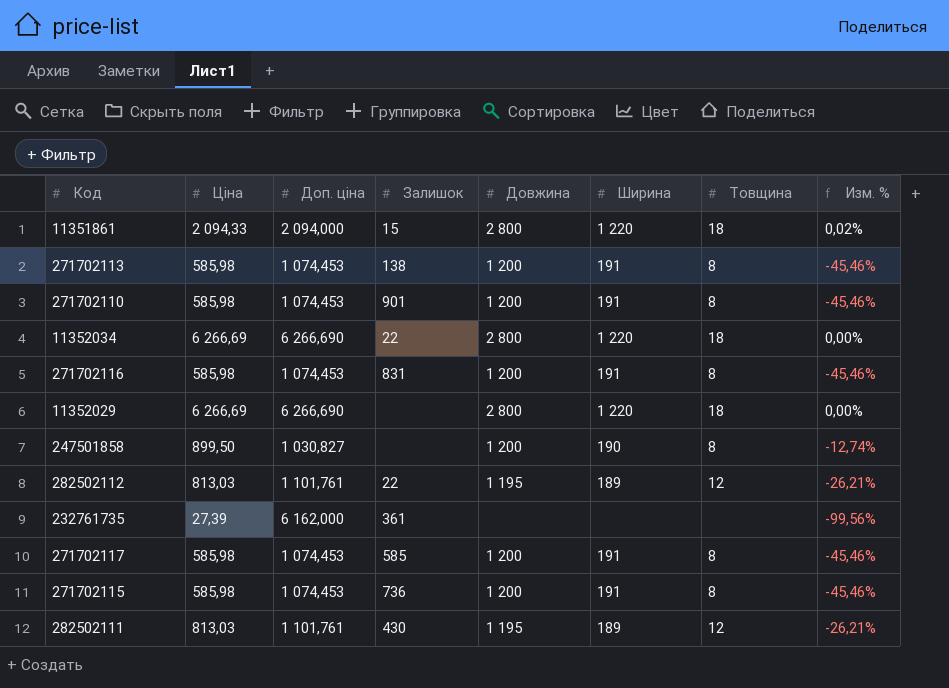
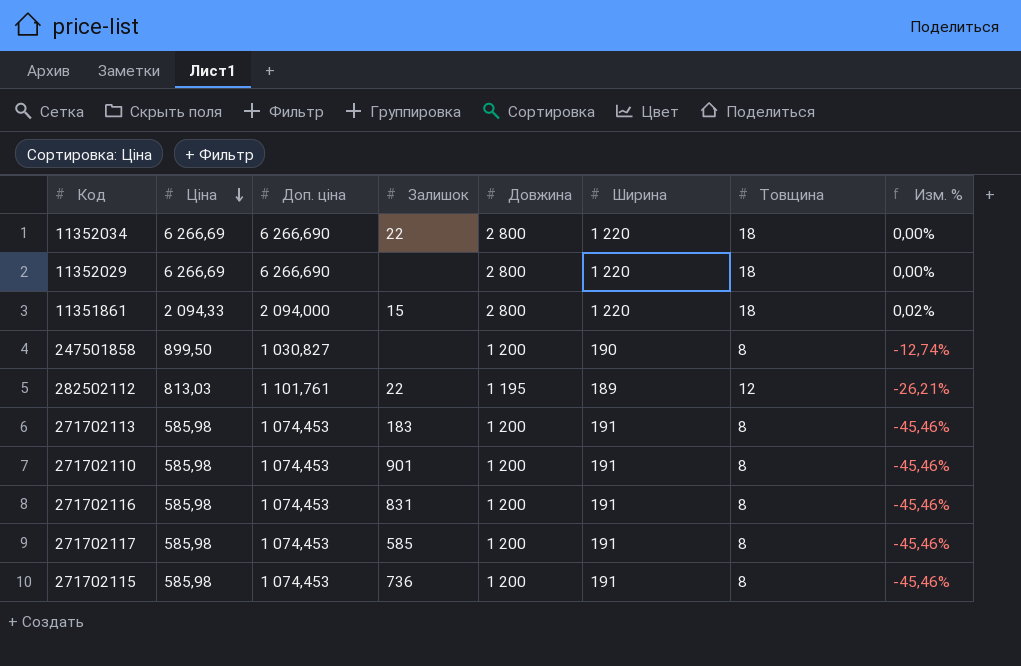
row order: none -> Ціна descending
row 232761735: 27,39 | 6 162,000 | 361 | none | none | none | -99,56% -> none
row 282502111: 813,03 | 1 101,761 | 430 | 1 195 | 189 | 12 | -26,21% -> none
271702113 | Залишок: 138 -> 183

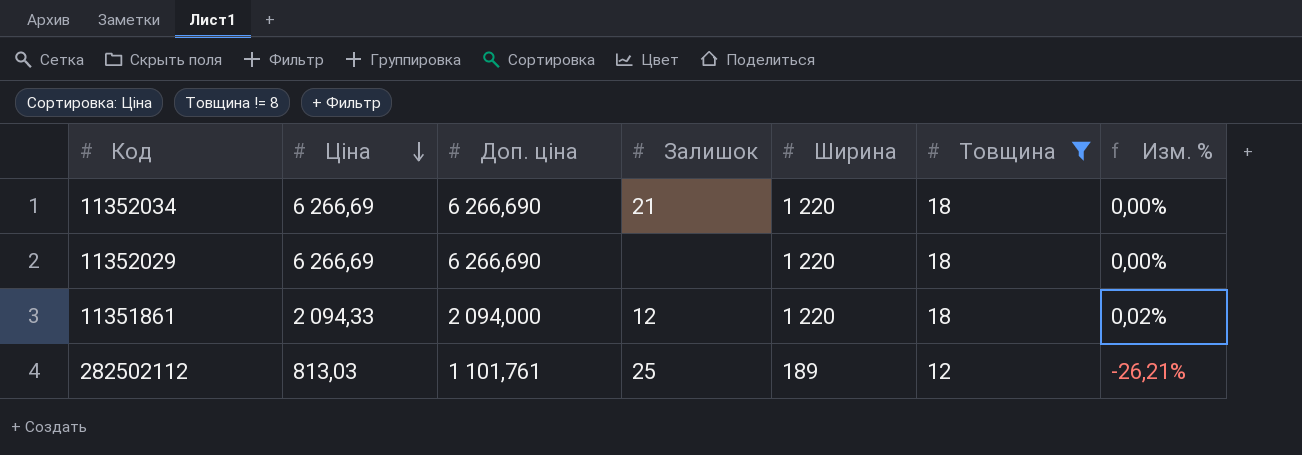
filter: none -> Товщина != 8
column Довжина | position: 5 -> none
11352034 | Залишок: 22 -> 21
11351861 | Залишок: 15 -> 12
282502112 | Залишок: 22 -> 25

